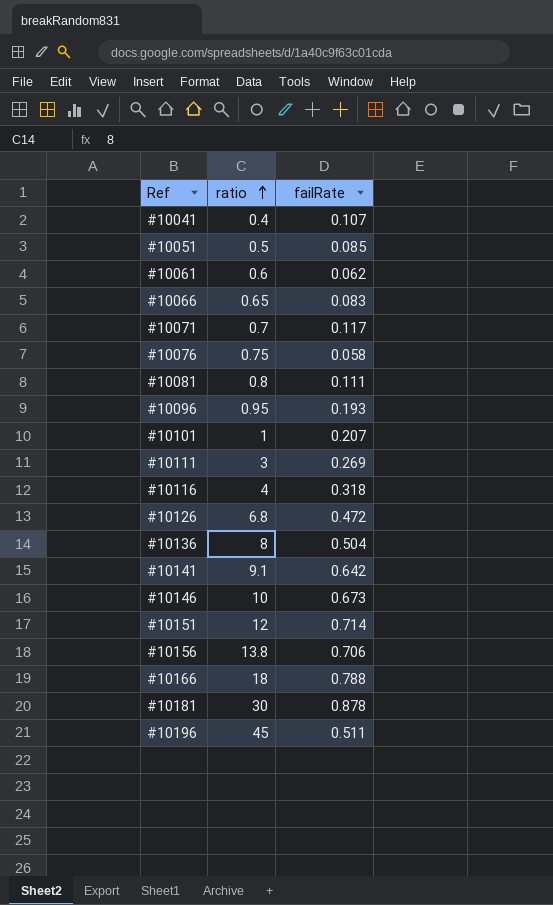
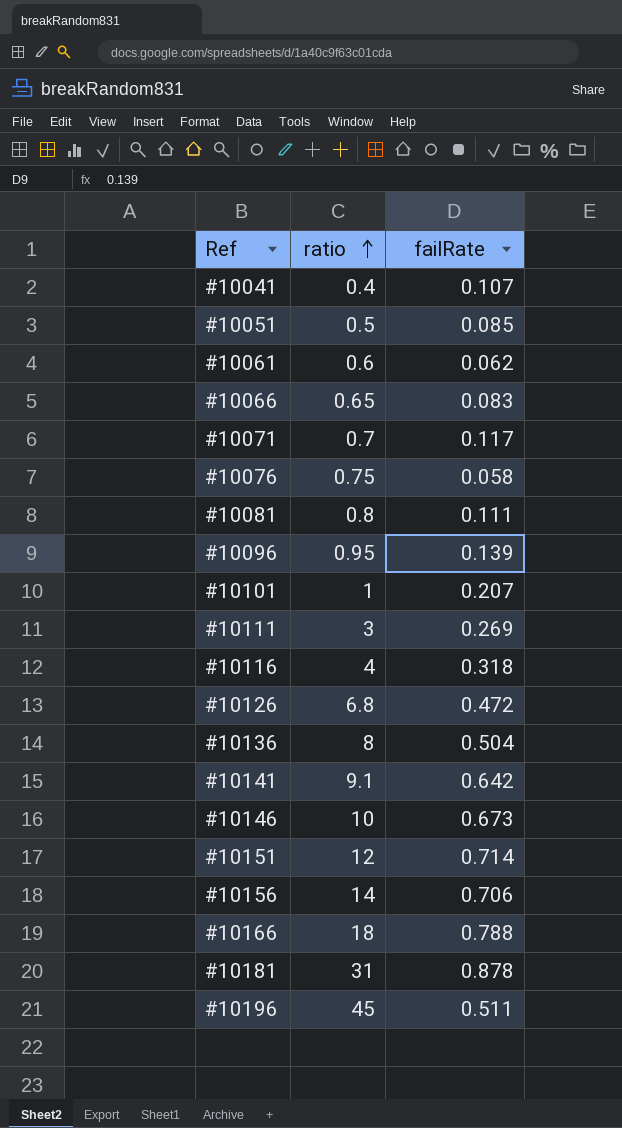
#10096 | failRate: 0.193 -> 0.139
#10156 | ratio: 13.8 -> 14
#10181 | ratio: 30 -> 31

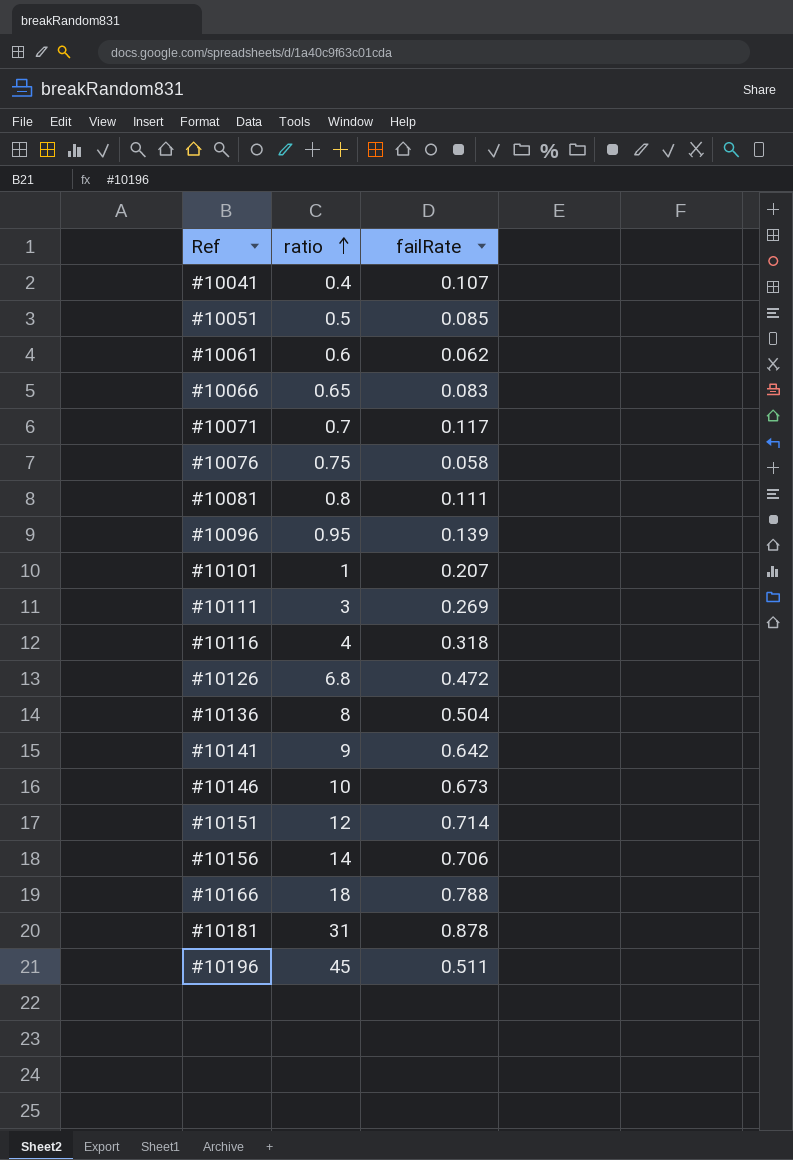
#10141 | ratio: 9.1 -> 9

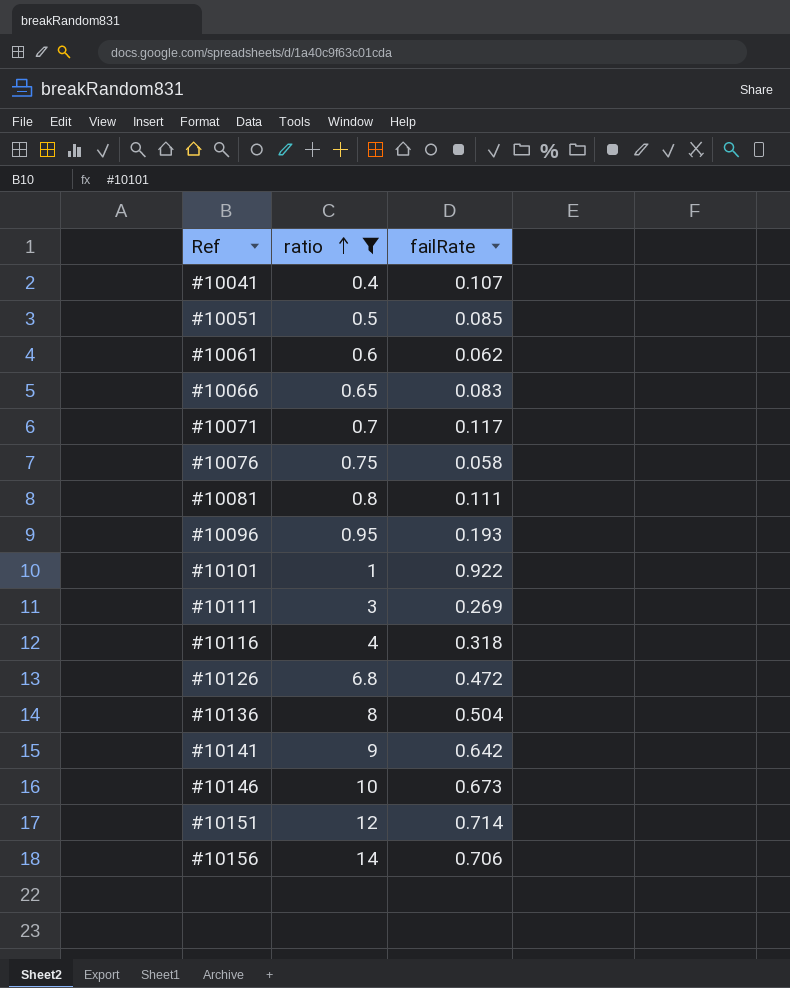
filter: none -> ratio <= 14
#10096 | failRate: 0.139 -> 0.193
#10101 | failRate: 0.207 -> 0.922

